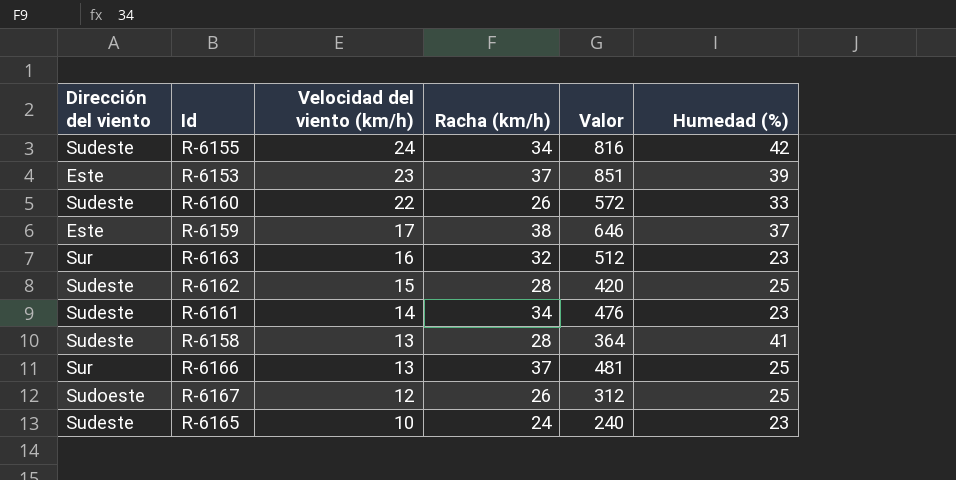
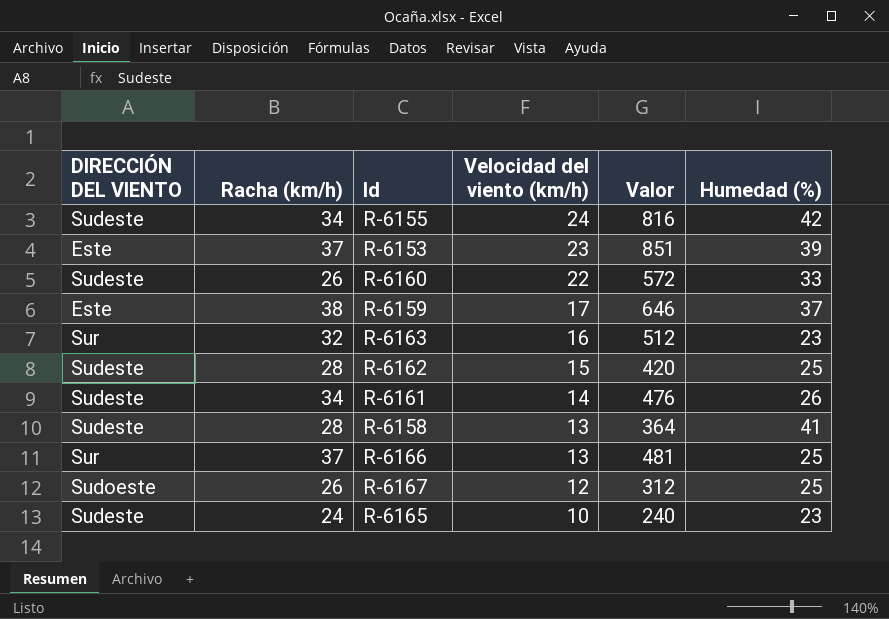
column name: Dirección del viento -> DIRECCIÓN DEL VIENTO
column Racha (km/h) | position: 4 -> 2
R-6161 | Humedad (%): 23 -> 26

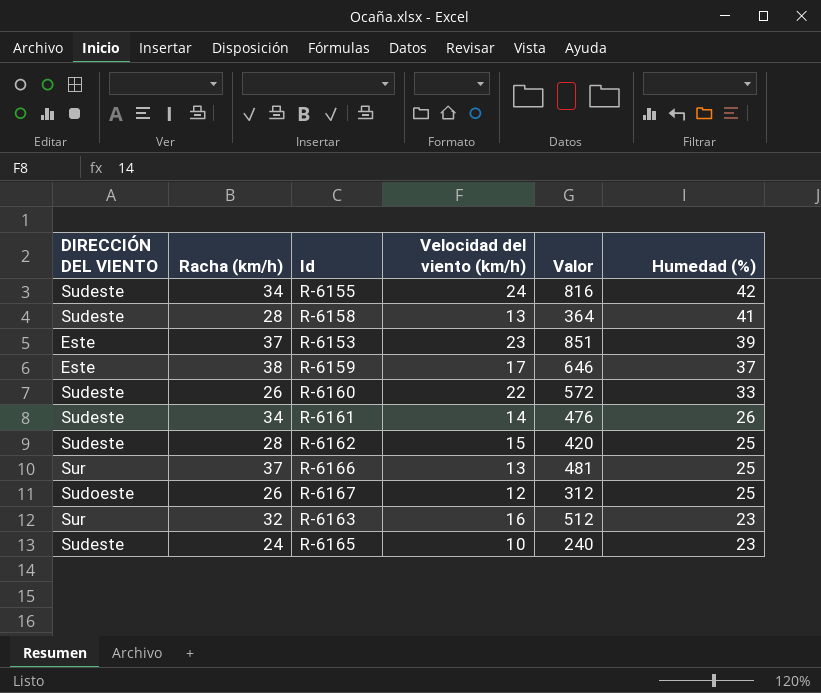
row order: Velocidad del viento (km/h) descending -> Humedad (%) descending

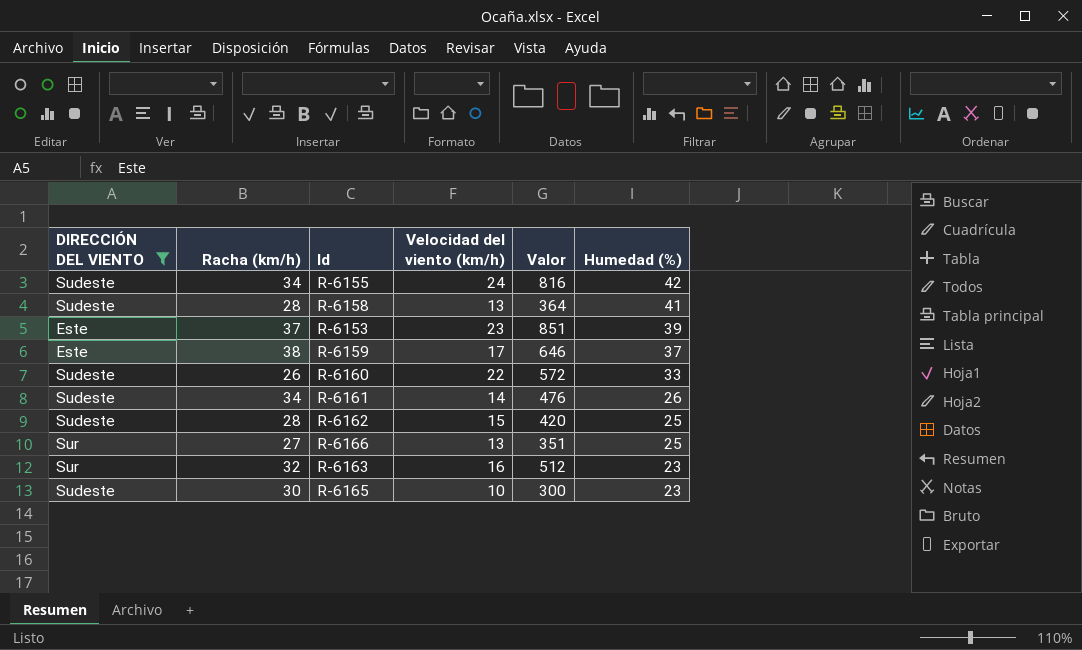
filter: none -> DIRECCIÓN DEL VIENTO != Sudoeste
R-6166 | Racha (km/h): 37 -> 27
R-6166 | Valor: 481 -> 351
R-6165 | Racha (km/h): 24 -> 30
R-6165 | Valor: 240 -> 300

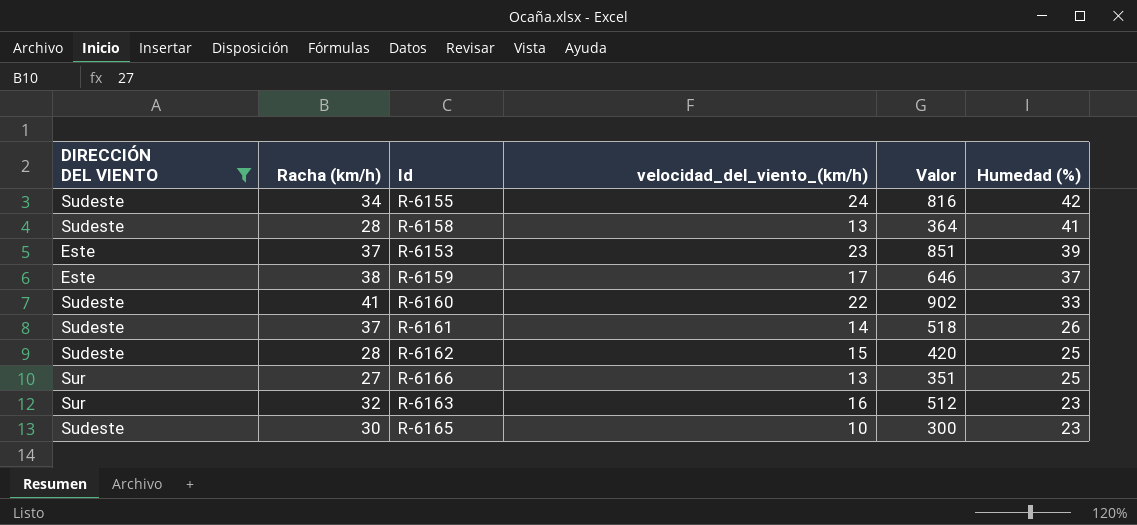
column name: Velocidad del viento (km/h) -> velocidad_del_viento_(km/h)
R-6160 | Racha (km/h): 26 -> 41
R-6160 | Valor: 572 -> 902
R-6161 | Racha (km/h): 34 -> 37
R-6161 | Valor: 476 -> 518

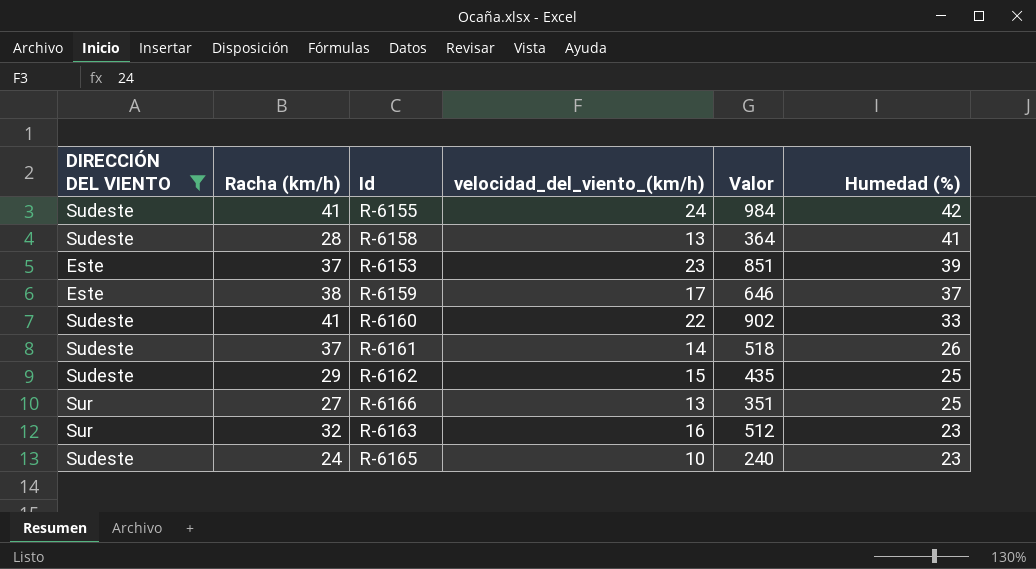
R-6155 | Racha (km/h): 34 -> 41
R-6155 | Valor: 816 -> 984
R-6162 | Racha (km/h): 28 -> 29
R-6162 | Valor: 420 -> 435
R-6165 | Racha (km/h): 30 -> 24
R-6165 | Valor: 300 -> 240

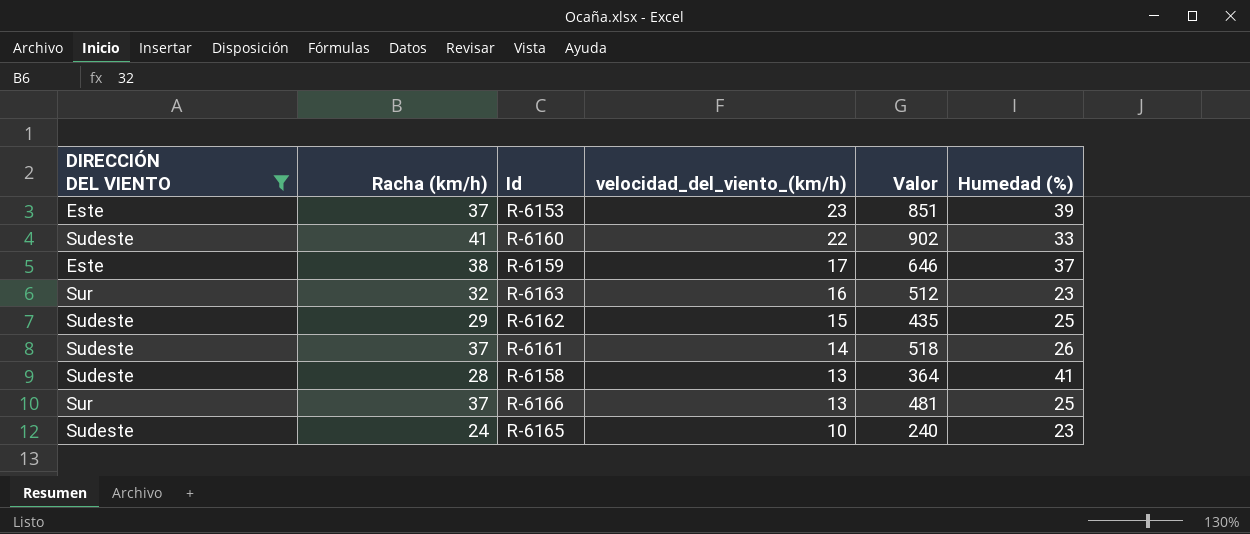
row order: Humedad (%) descending -> velocidad_del_viento_(km/h) descending
row R-6155: Sudeste | 41 | 24 | 984 | 42 -> none
R-6166 | Racha (km/h): 27 -> 37
R-6166 | Valor: 351 -> 481

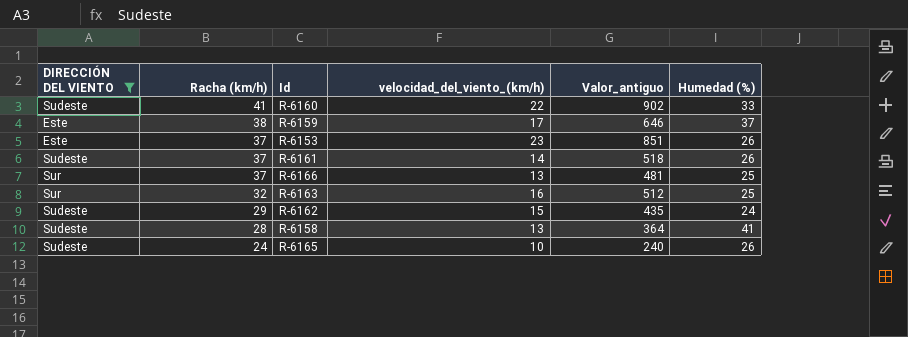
row order: velocidad_del_viento_(km/h) descending -> Racha (km/h) descending
column name: Valor -> Valor_antiguo
R-6153 | Humedad (%): 39 -> 26
R-6163 | Humedad (%): 23 -> 25
R-6162 | Humedad (%): 25 -> 24
R-6165 | Humedad (%): 23 -> 26

